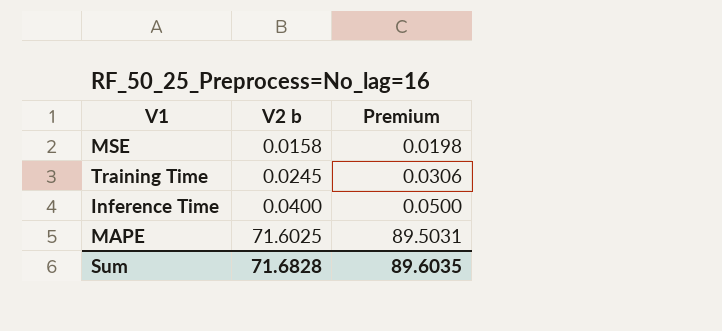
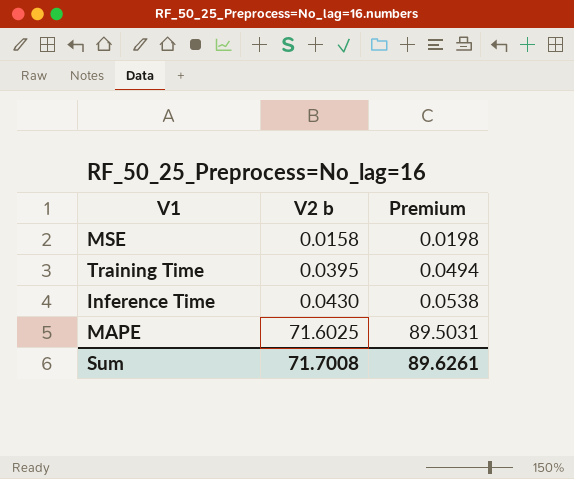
Training Time | V2 b: 0.0245 -> 0.0395
Training Time | Premium: 0.0306 -> 0.0494
Inference Time | V2 b: 0.0400 -> 0.0430
Inference Time | Premium: 0.0500 -> 0.0538
Sum | V2 b: 71.6828 -> 71.7008
Sum | Premium: 89.6035 -> 89.6261

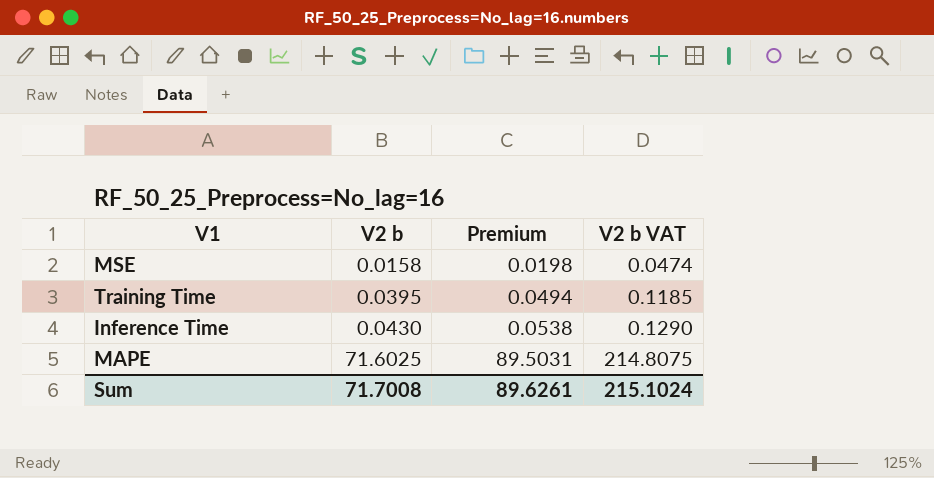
column V2 b VAT | formula: none -> [V2 b] * 3

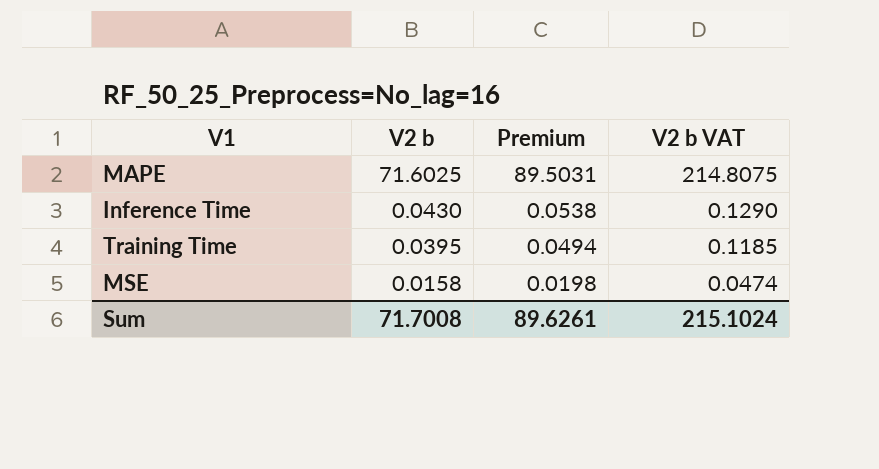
row order: V2 b ascending -> V2 b descending

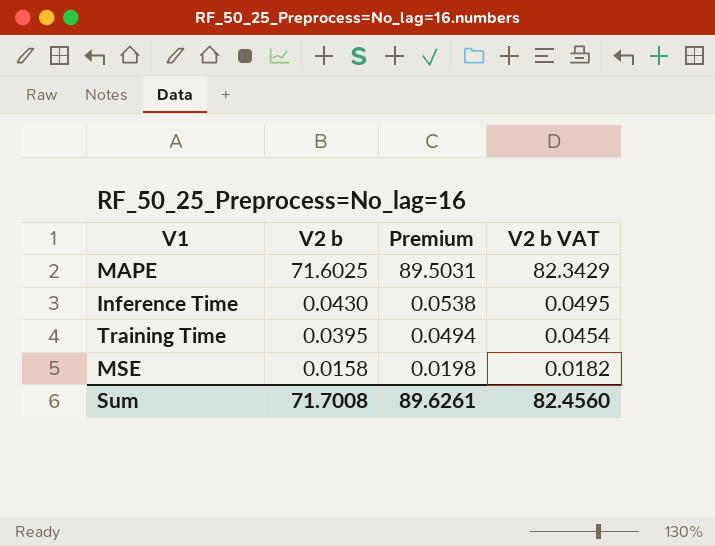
column V2 b VAT | formula: [V2 b] * 3 -> [V2 b] * 1.15
Sum | V2 b VAT: 215.1024 -> 82.4560

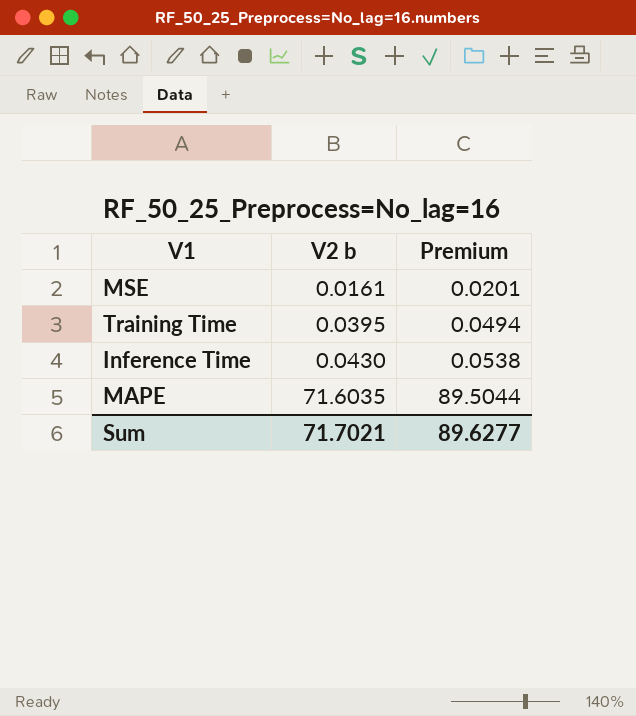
row order: V2 b descending -> V2 b ascending
column V2 b VAT | formula: [V2 b] * 1.15 -> none
MSE | V2 b: 0.0158 -> 0.0161
MSE | Premium: 0.0198 -> 0.0201
MAPE | V2 b: 71.6025 -> 71.6035
MAPE | Premium: 89.5031 -> 89.5044
Sum | V2 b: 71.7008 -> 71.7021
Sum | Premium: 89.6261 -> 89.6277

